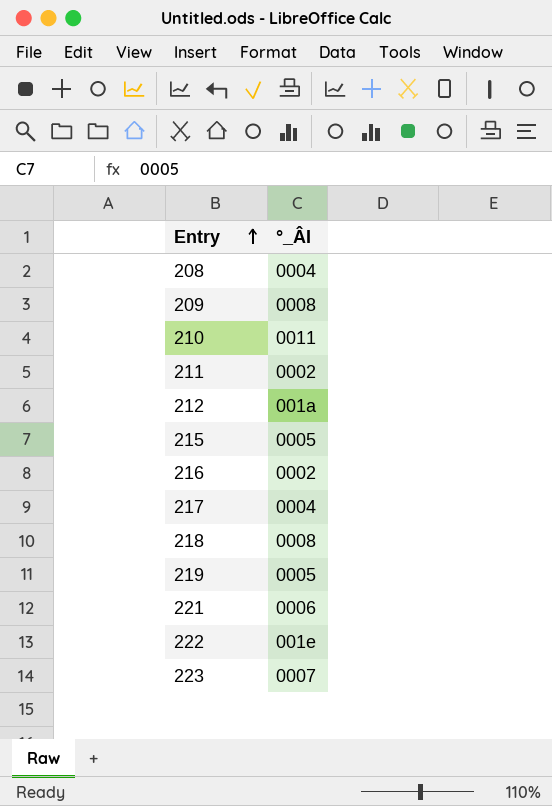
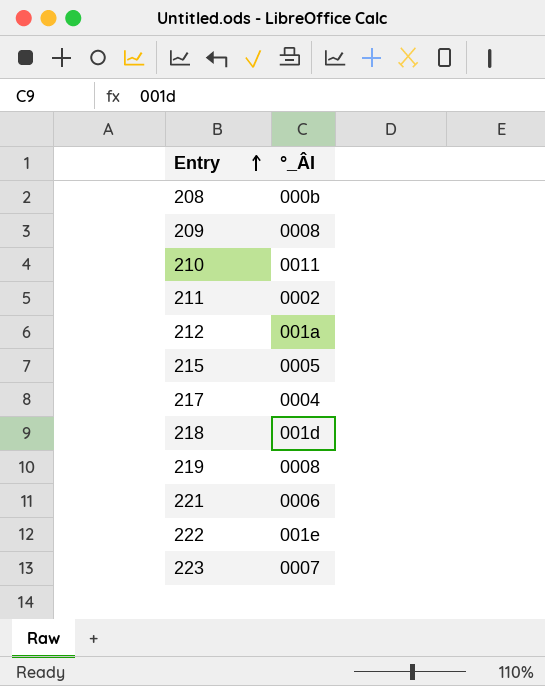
row 216: 0002 -> none
208 | °_ÂI: 0004 -> 000b
218 | °_ÂI: 0008 -> 001d
219 | °_ÂI: 0005 -> 0008

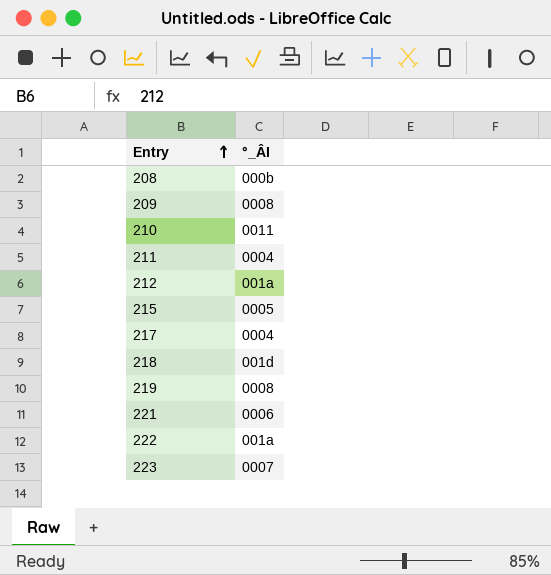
211 | °_ÂI: 0002 -> 0004
222 | °_ÂI: 001e -> 001a

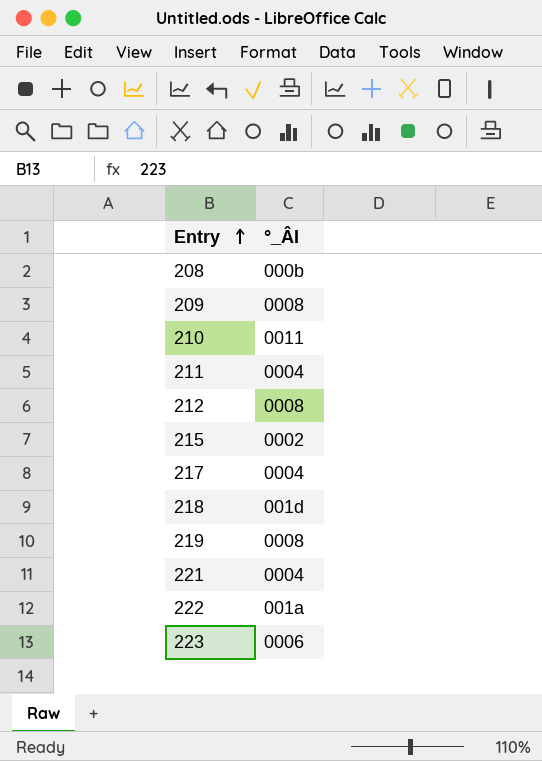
212 | °_ÂI: 001a -> 0008
215 | °_ÂI: 0005 -> 0002
221 | °_ÂI: 0006 -> 0004
223 | °_ÂI: 0007 -> 0006

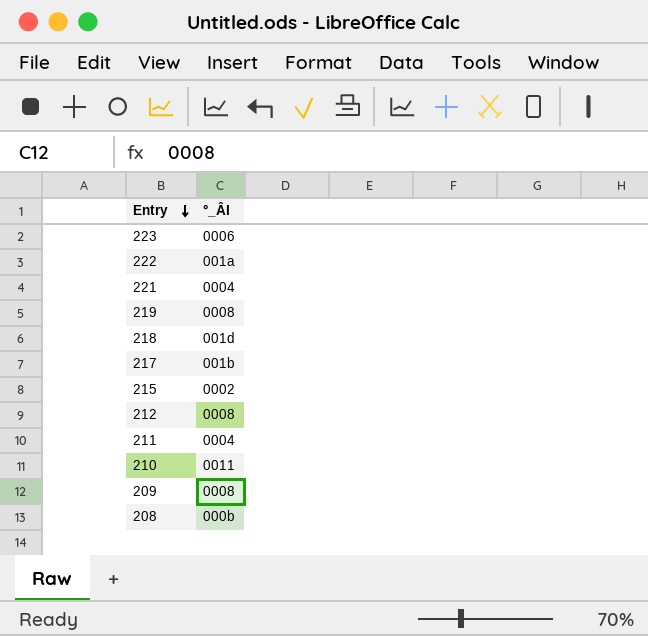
row order: Entry ascending -> Entry descending
217 | °_ÂI: 0004 -> 001b

